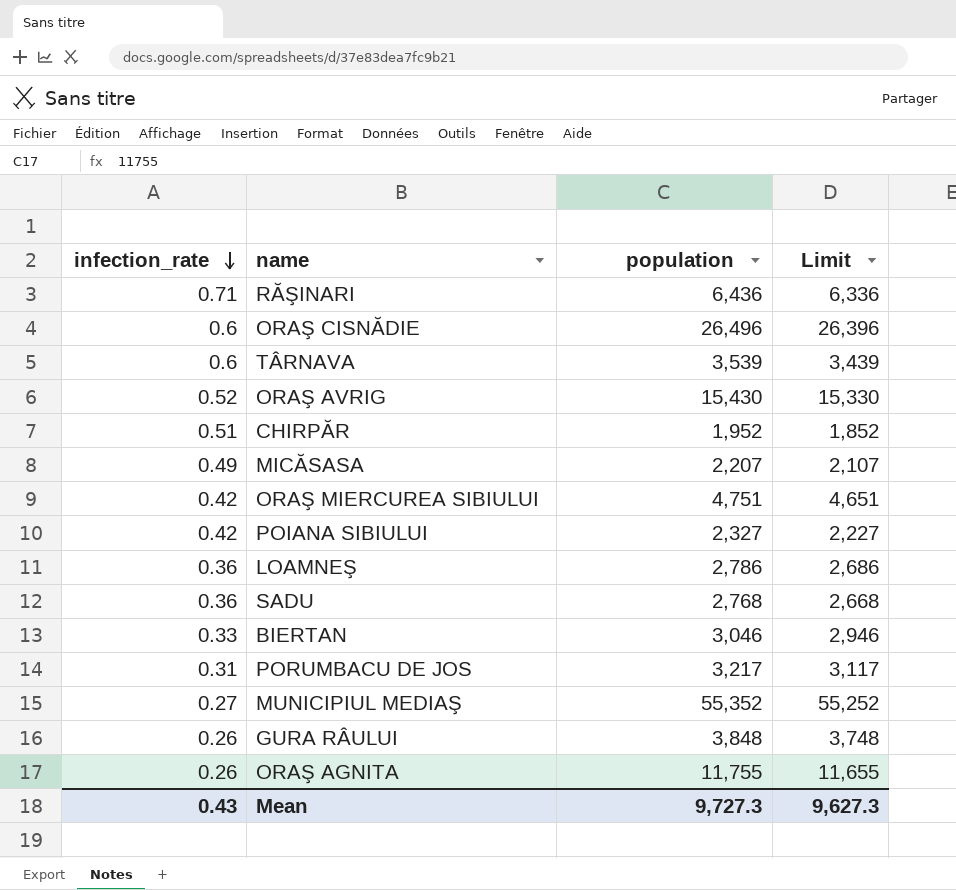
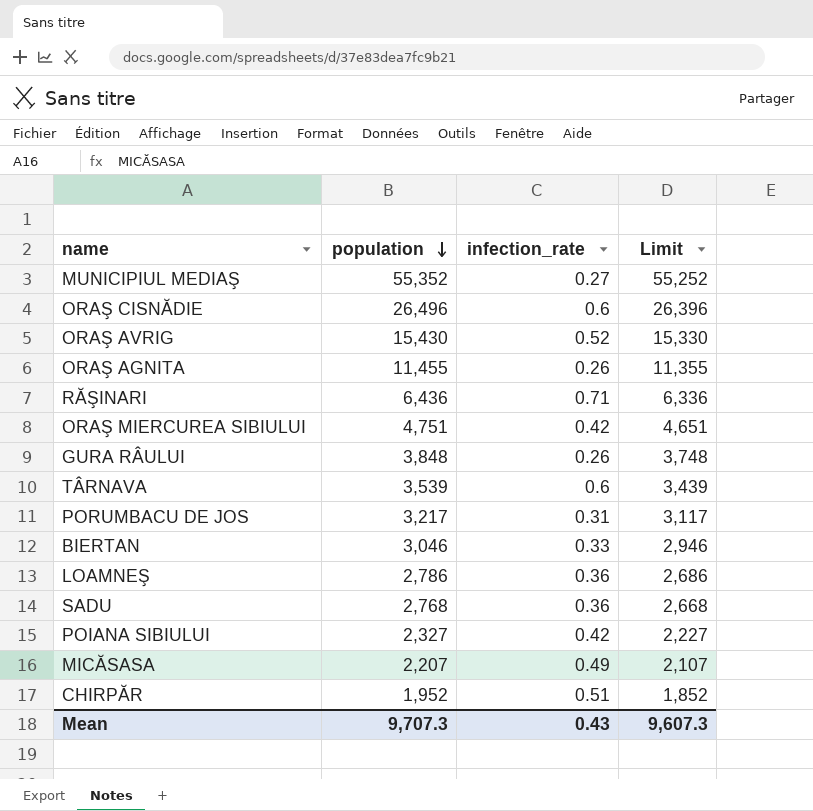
row order: infection_rate descending -> population descending
column infection_rate | position: 1 -> 3
ORAŞ AGNITA | population: 11,755 -> 11,455
ORAŞ AGNITA | Limit: 11,655 -> 11,355
Mean | population: 9,727.3 -> 9,707.3
Mean | Limit: 9,627.3 -> 9,607.3

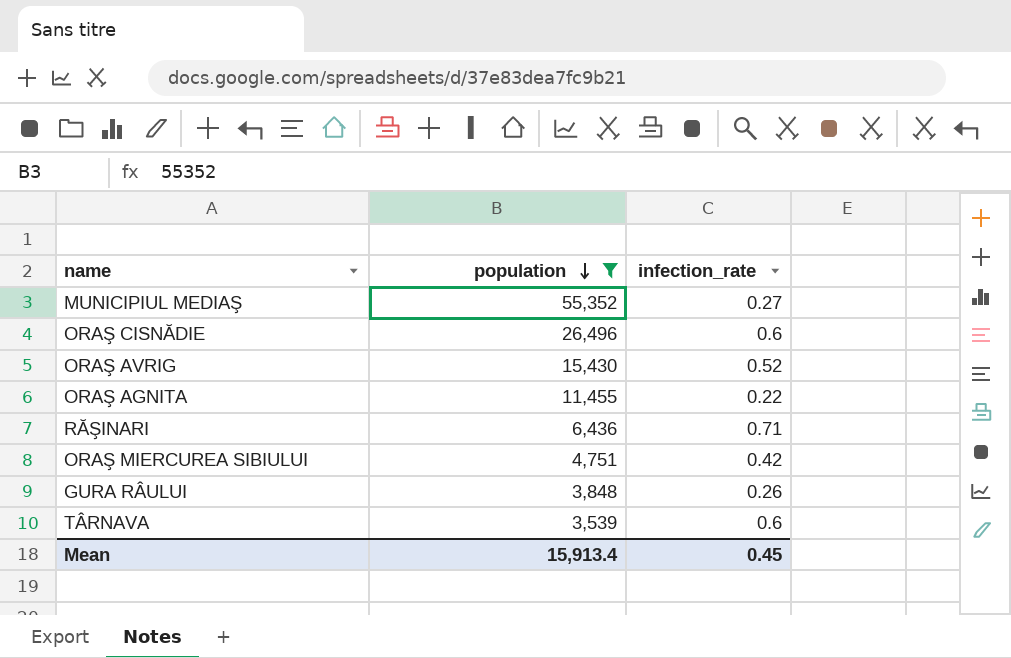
filter: none -> population >= 3,539
column Limit | formula: [population] - 100 -> none
ORAŞ AGNITA | infection_rate: 0.26 -> 0.22
Mean | population: 9,707.3 -> 15,913.4
Mean | infection_rate: 0.43 -> 0.45

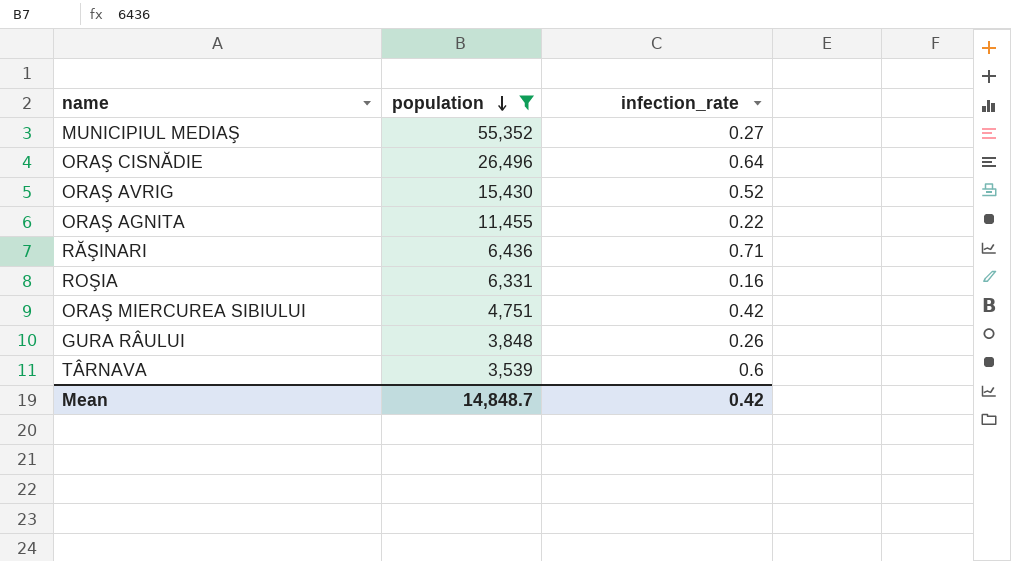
ORAŞ CISNĂDIE | infection_rate: 0.6 -> 0.64
row ROŞIA: none -> 6,331 | 0.16
Mean | population: 15,913.4 -> 14,848.7
Mean | infection_rate: 0.45 -> 0.42

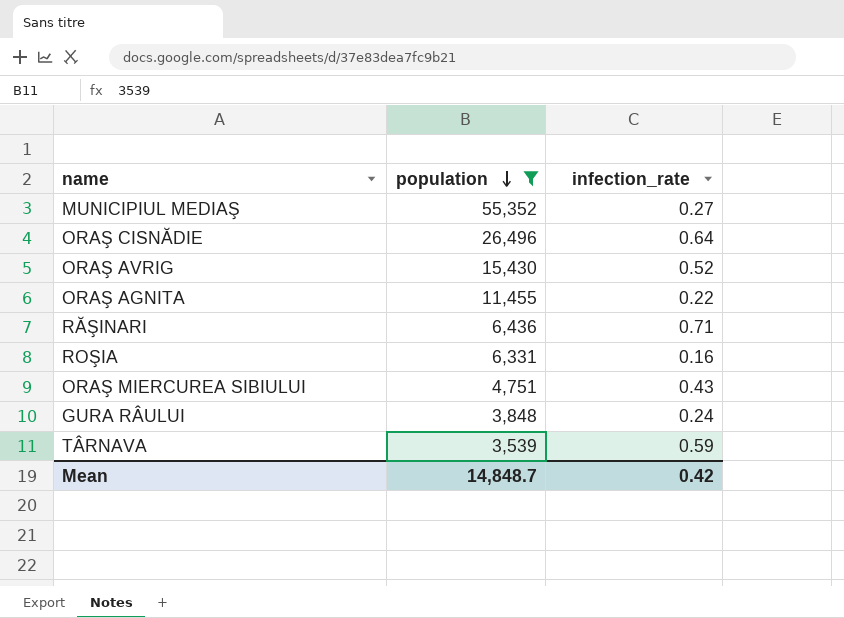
ORAŞ MIERCUREA SIBIULUI | infection_rate: 0.42 -> 0.43
GURA RÂULUI | infection_rate: 0.26 -> 0.24
TÂRNAVA | infection_rate: 0.6 -> 0.59

